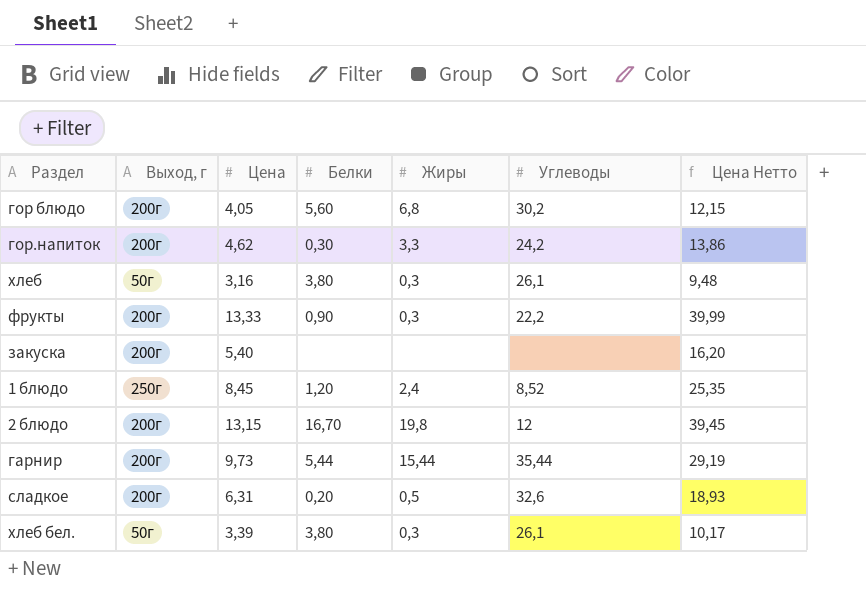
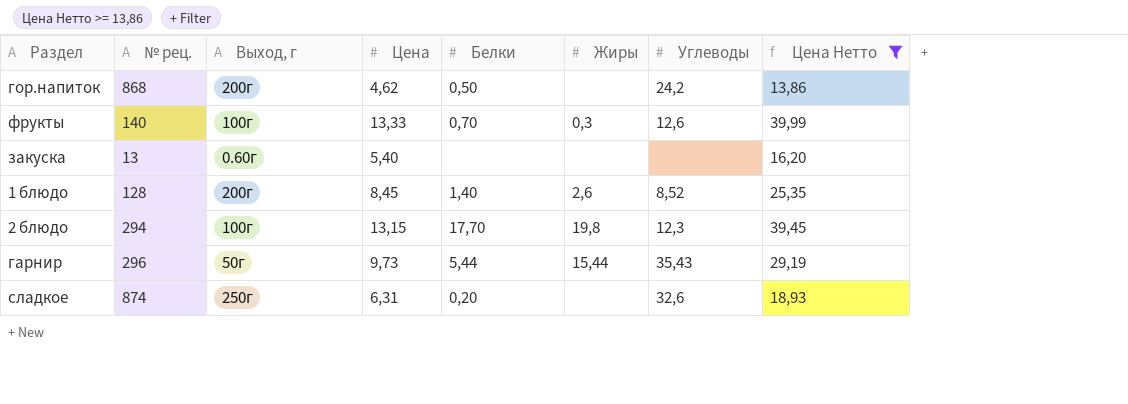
filter: none -> Цена Нетто >= 13,86
column № рец. | position: none -> 2
гор.напиток | Белки: 0,30 -> 0,50
гор.напиток | Жиры: 3,3 -> none
фрукты | Выход, г: 200г -> 100г
фрукты | Белки: 0,90 -> 0,70
фрукты | Углеводы: 22,2 -> 12,6
закуска | Выход, г: 200г -> 0.60г
1 блюдо | Выход, г: 250г -> 200г
1 блюдо | Белки: 1,20 -> 1,40
1 блюдо | Жиры: 2,4 -> 2,6
2 блюдо | Выход, г: 200г -> 100г
2 блюдо | Белки: 16,70 -> 17,70
2 блюдо | Углеводы: 12 -> 12,3
гарнир | Выход, г: 200г -> 50г
гарнир | Углеводы: 35,44 -> 35,43
сладкое | Выход, г: 200г -> 250г
сладкое | Жиры: 0,5 -> none

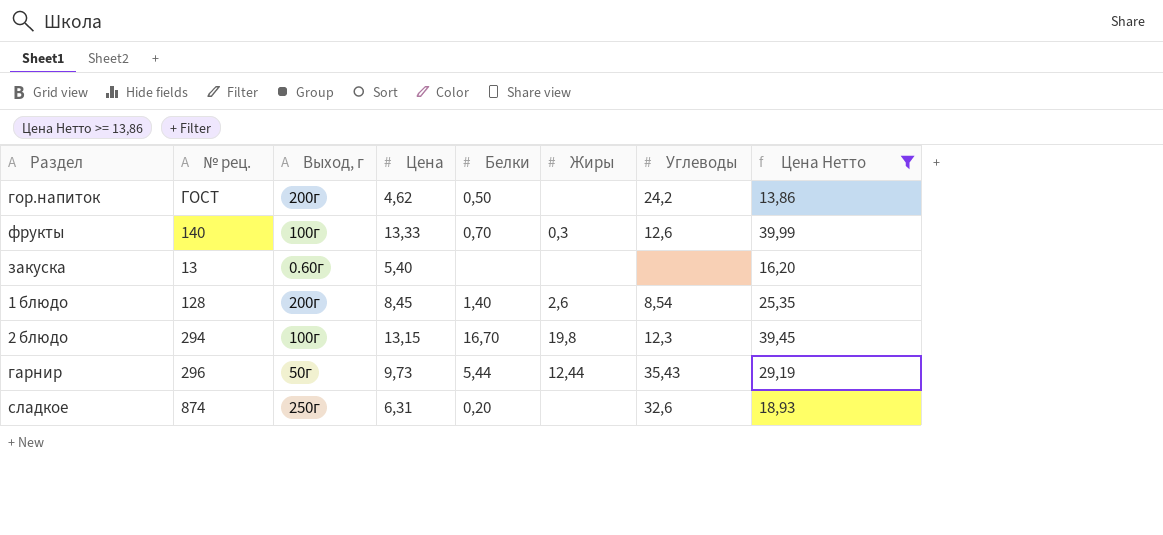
гор.напиток | № рец.: 868 -> ГОСТ
1 блюдо | Углеводы: 8,52 -> 8,54
2 блюдо | Белки: 17,70 -> 16,70
гарнир | Жиры: 15,44 -> 12,44

